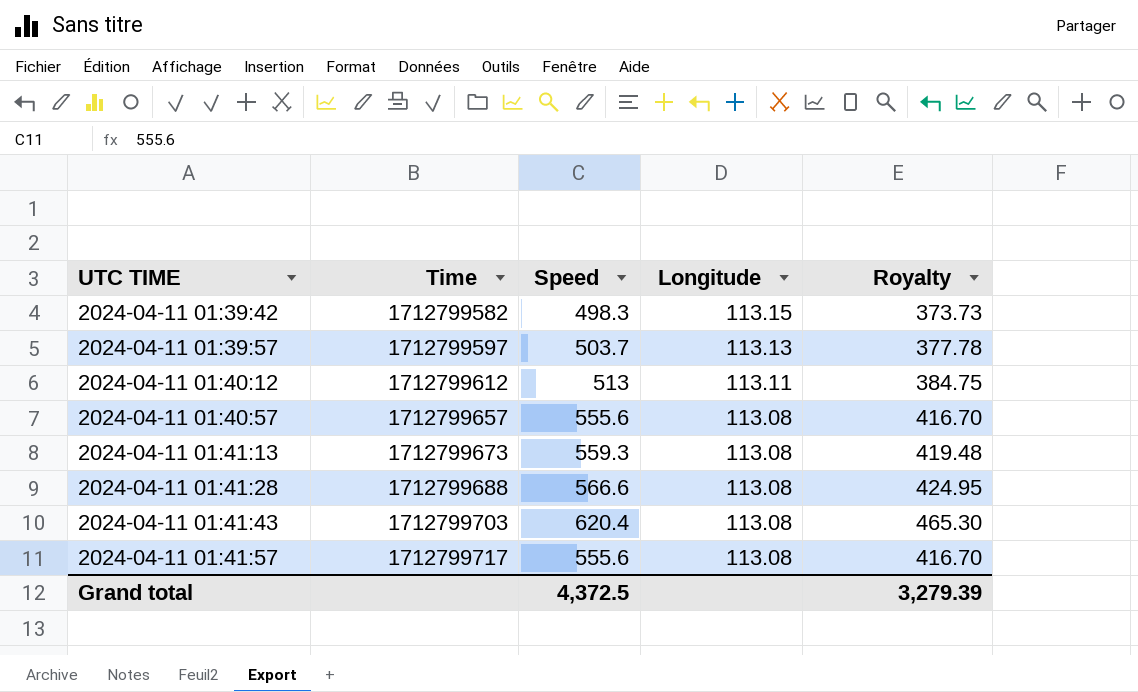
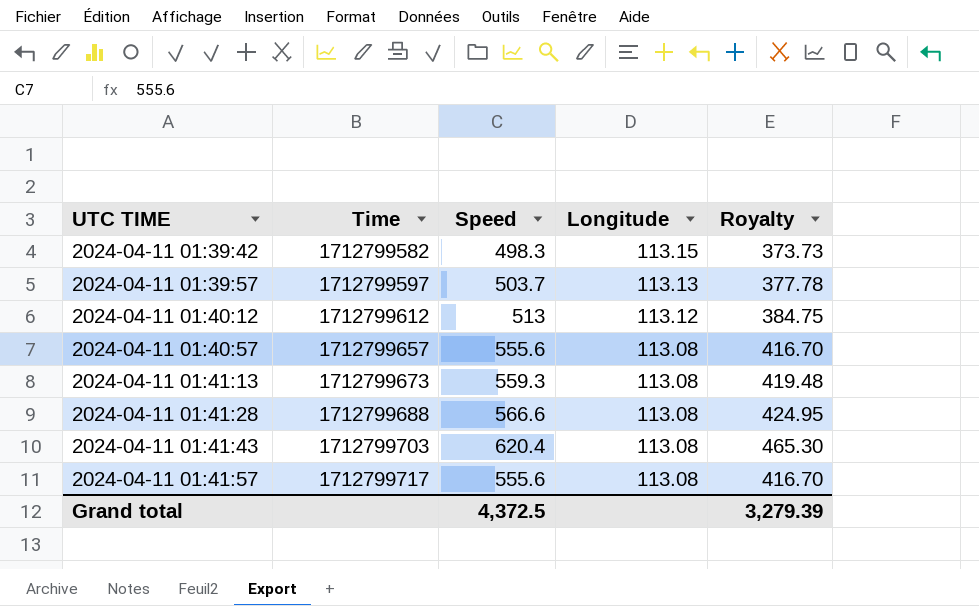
2024-04-11 01:40:12 | Longitude: 113.11 -> 113.12

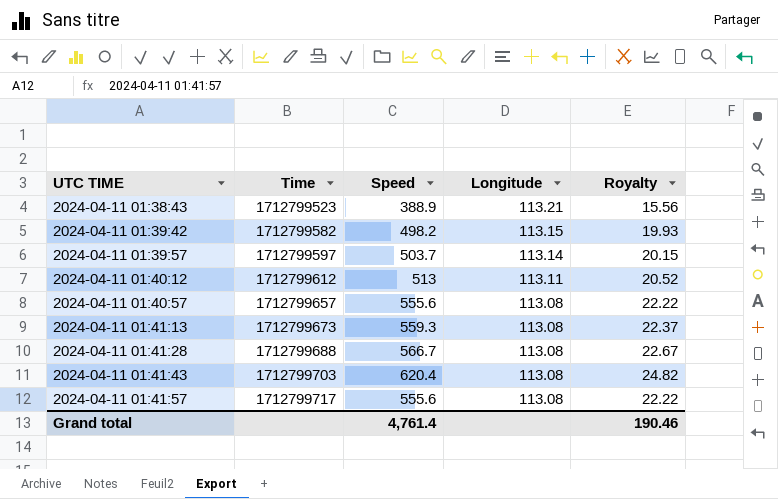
column Royalty | formula: [Speed] * 0.75 -> [Speed] * 0.04
row 2024-04-11 01:38:43: none -> 1712799523 | 388.9 | 113.21 | 15.56
2024-04-11 01:39:42 | Speed: 498.3 -> 498.2
2024-04-11 01:39:57 | Longitude: 113.13 -> 113.14
2024-04-11 01:40:12 | Longitude: 113.12 -> 113.11
2024-04-11 01:41:28 | Speed: 566.6 -> 566.7
Grand total | Speed: 4,372.5 -> 4,761.4
Grand total | Royalty: 3,279.39 -> 190.46

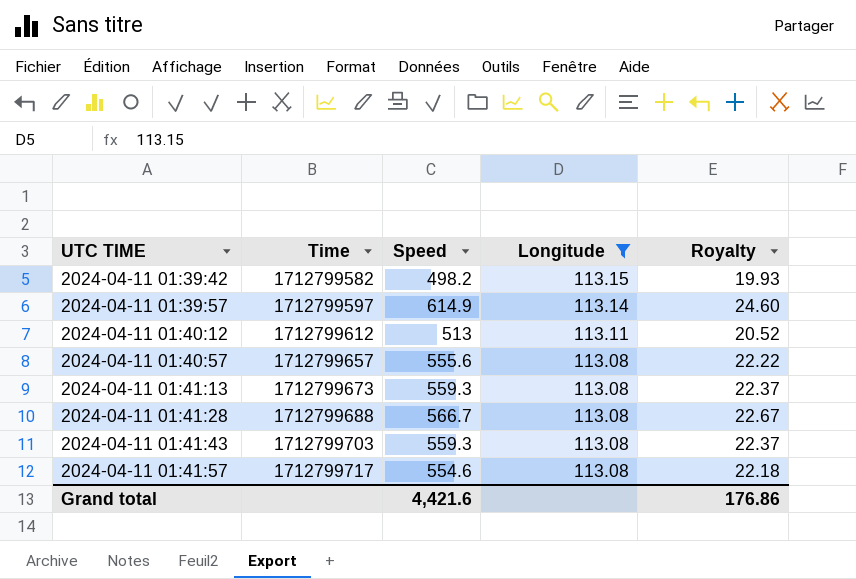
filter: none -> Longitude != 113.21
2024-04-11 01:39:57 | Speed: 503.7 -> 614.9
2024-04-11 01:39:57 | Royalty: 20.15 -> 24.60
2024-04-11 01:41:43 | Speed: 620.4 -> 559.3
2024-04-11 01:41:43 | Royalty: 24.82 -> 22.37
2024-04-11 01:41:57 | Speed: 555.6 -> 554.6
2024-04-11 01:41:57 | Royalty: 22.22 -> 22.18
Grand total | Speed: 4,761.4 -> 4,421.6
Grand total | Royalty: 190.46 -> 176.86

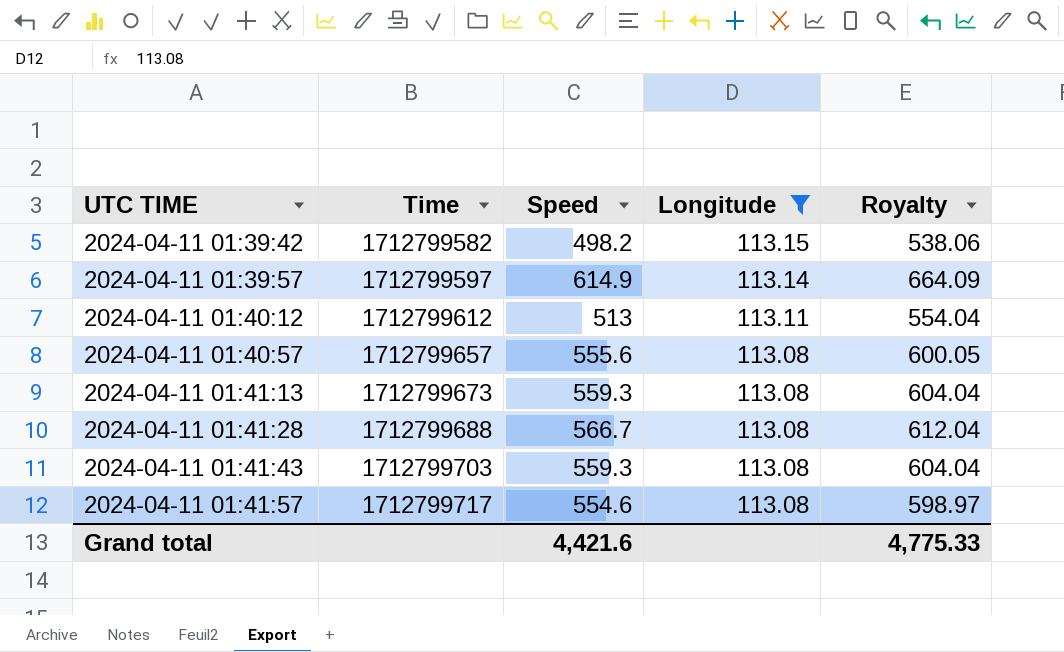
column Royalty | formula: [Speed] * 0.04 -> [Speed] * 1.08
Grand total | Royalty: 176.86 -> 4,775.33

